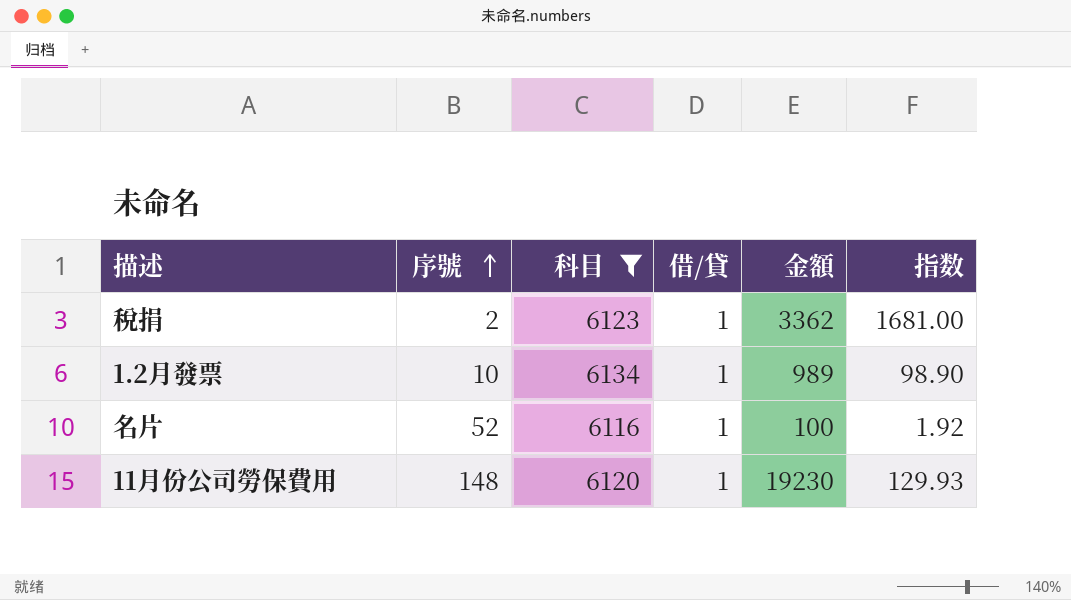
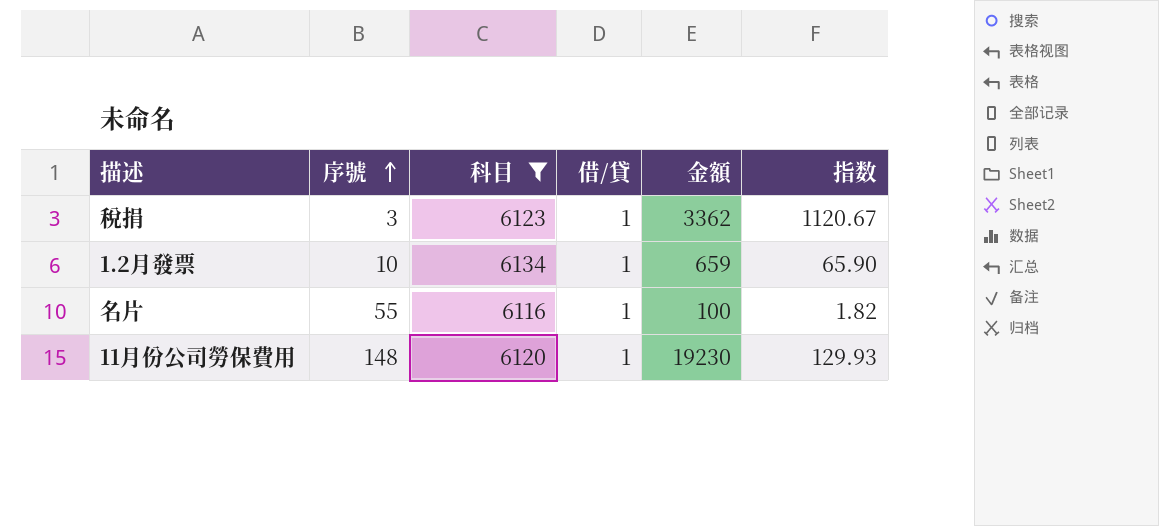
稅捐 | 序號: 2 -> 3
稅捐 | 指数: 1681.00 -> 1120.67
1.2月發票 | 金額: 989 -> 659
1.2月發票 | 指数: 98.90 -> 65.90
名片 | 序號: 52 -> 55
名片 | 指数: 1.92 -> 1.82

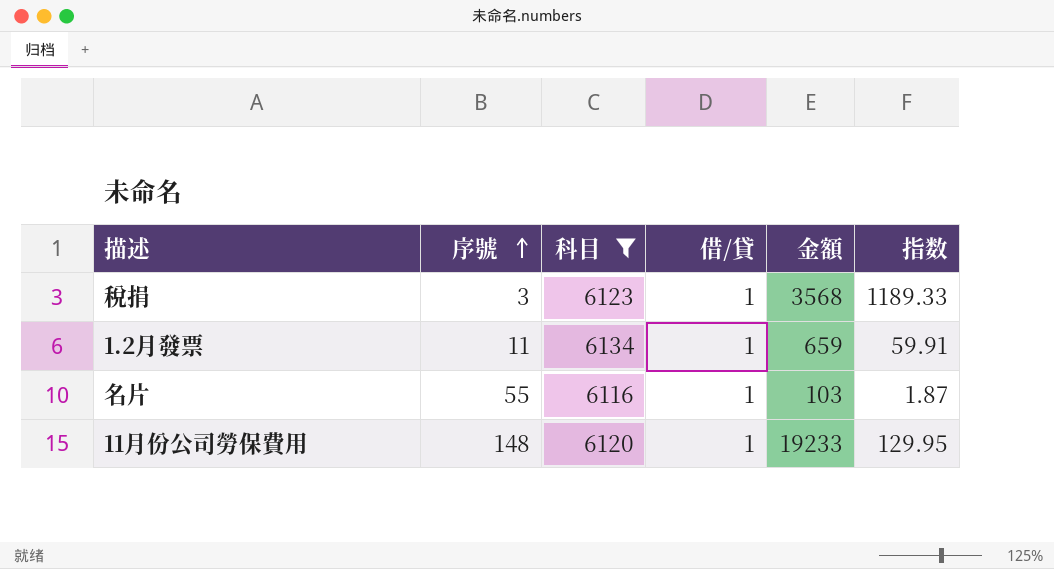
稅捐 | 金額: 3362 -> 3568
稅捐 | 指数: 1120.67 -> 1189.33
1.2月發票 | 序號: 10 -> 11
1.2月發票 | 指数: 65.90 -> 59.91
名片 | 金額: 100 -> 103
名片 | 指数: 1.82 -> 1.87
11月份公司勞保費用 | 金額: 19230 -> 19233
11月份公司勞保費用 | 指数: 129.93 -> 129.95

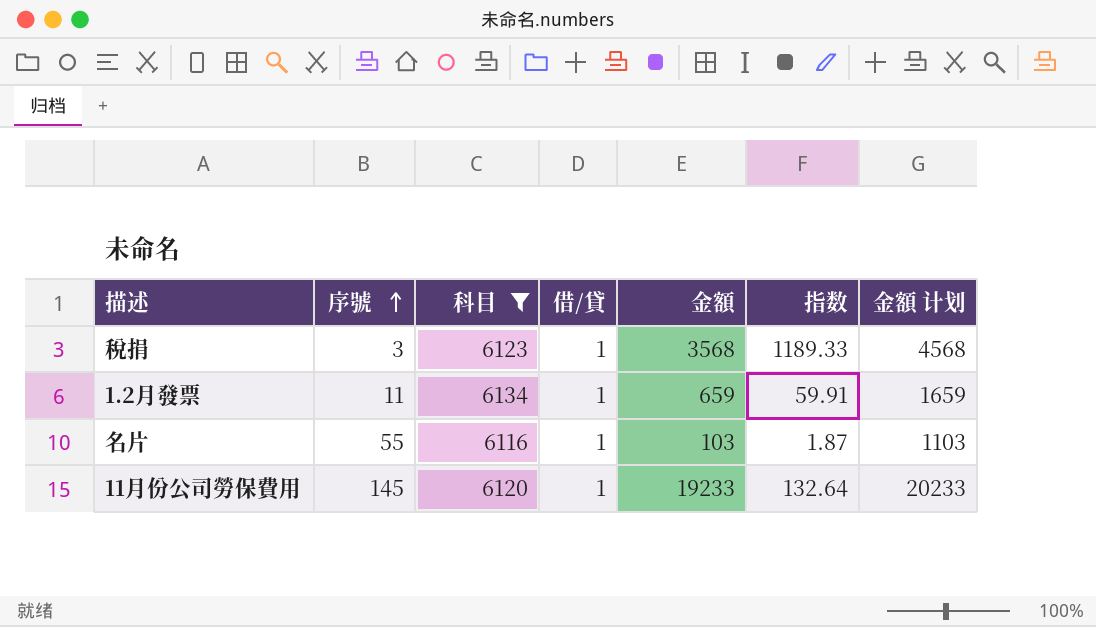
column 金額 计划 | formula: none -> [金額] + 1000
11月份公司勞保費用 | 序號: 148 -> 145
11月份公司勞保費用 | 指数: 129.95 -> 132.64

